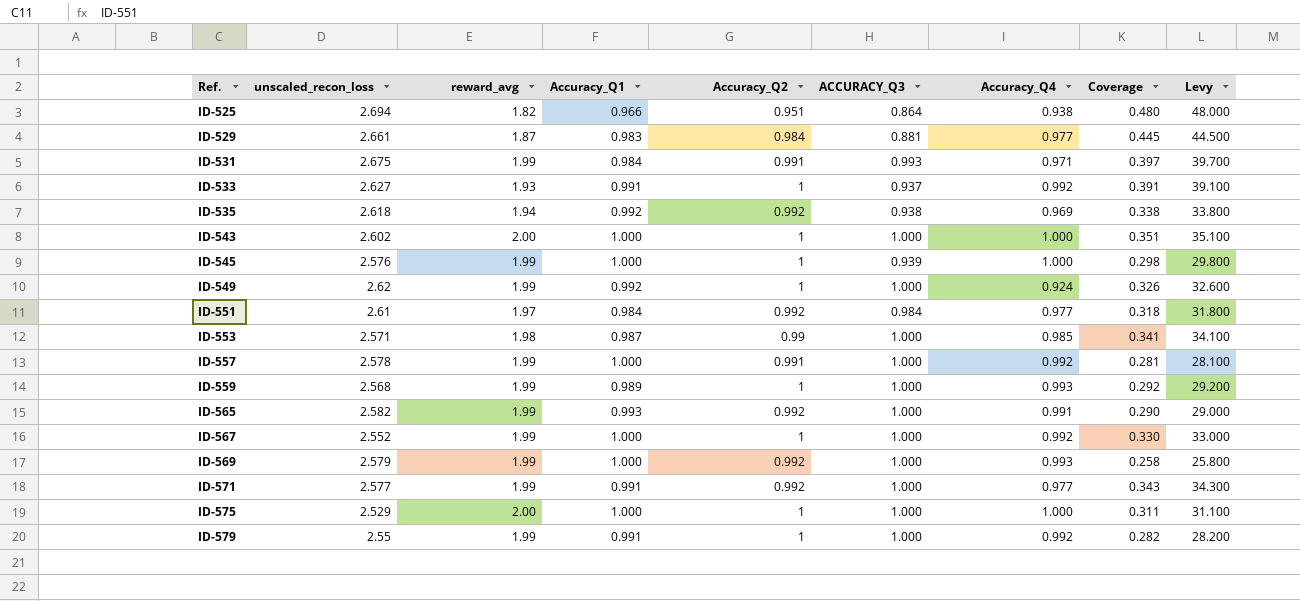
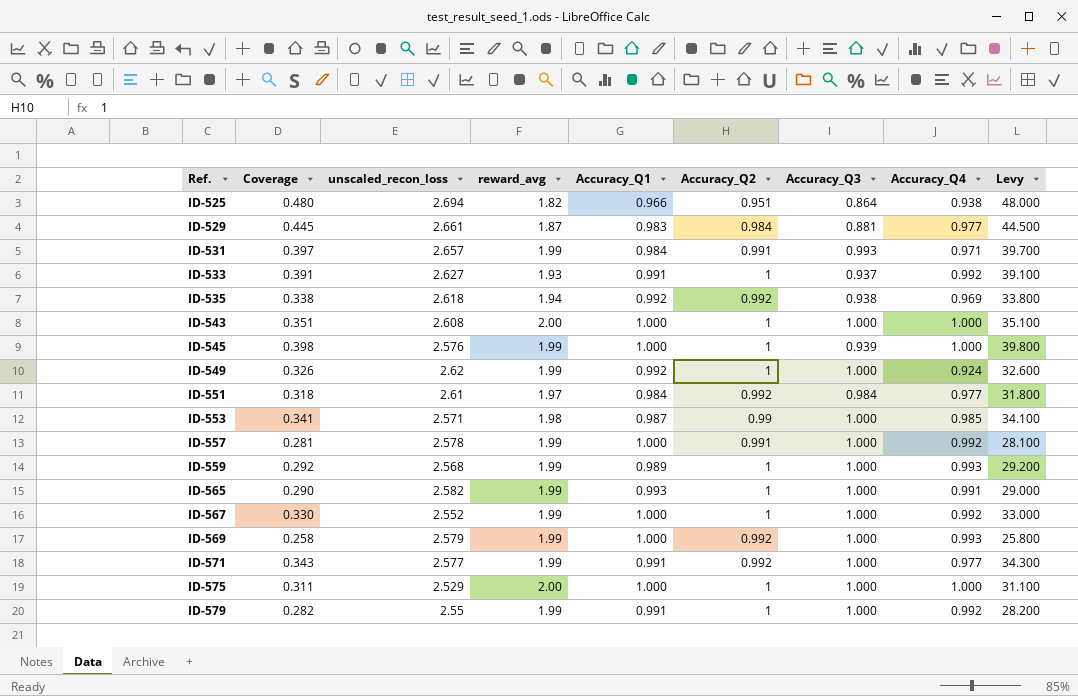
column Coverage | position: 8 -> 2
column name: ACCURACY_Q3 -> Accuracy_Q3
ID-531 | unscaled_recon_loss: 2.675 -> 2.657
ID-543 | unscaled_recon_loss: 2.602 -> 2.608
ID-545 | Coverage: 0.298 -> 0.398
ID-545 | Levy: 29.800 -> 39.800
ID-565 | Accuracy_Q2: 0.992 -> 1

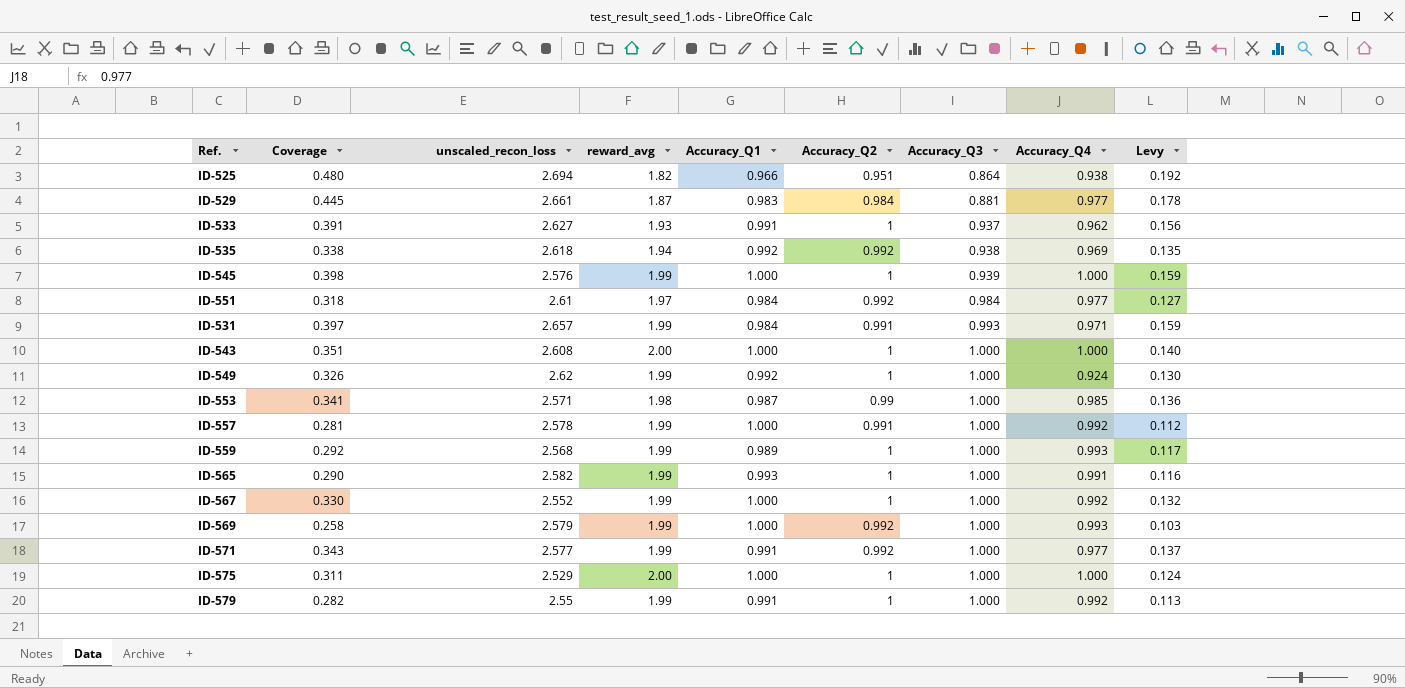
row order: Ref. ascending -> Accuracy_Q3 ascending
column Levy | formula: [Coverage] * 100 -> [Coverage] * 0.4
ID-533 | Accuracy_Q4: 0.992 -> 0.962

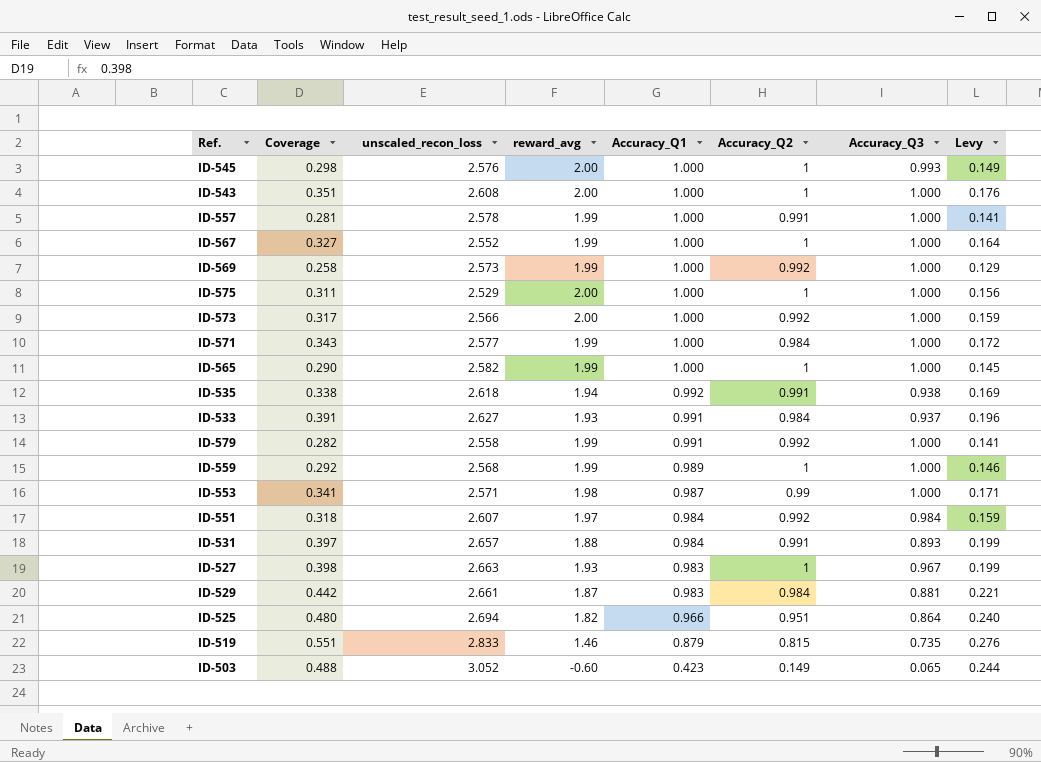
row order: Accuracy_Q3 ascending -> Accuracy_Q1 descending
column Accuracy_Q4 | position: 8 -> none
column Levy | formula: [Coverage] * 0.4 -> [Coverage] * 0.5
row ID-549: 0.326 | 2.62 | 1.99 | 0.992 | 1 | 1.000 | 0.924 | 0.130 -> none
ID-545 | Coverage: 0.398 -> 0.298
ID-545 | reward_avg: 1.99 -> 2.00
ID-545 | Accuracy_Q3: 0.939 -> 0.993
ID-567 | Coverage: 0.330 -> 0.327
ID-569 | unscaled_recon_loss: 2.579 -> 2.573
row ID-573: none -> 0.317 | 2.566 | 2.00 | 1.000 | 0.992 | 1.000 | 0.159
ID-571 | Accuracy_Q1: 0.991 -> 1.000
ID-571 | Accuracy_Q2: 0.992 -> 0.984
ID-565 | Accuracy_Q1: 0.993 -> 1.000
ID-535 | Accuracy_Q2: 0.992 -> 0.991
ID-533 | Accuracy_Q2: 1 -> 0.984
ID-579 | unscaled_recon_loss: 2.55 -> 2.558
ID-579 | Accuracy_Q2: 1 -> 0.992
ID-551 | unscaled_recon_loss: 2.61 -> 2.607
ID-531 | reward_avg: 1.99 -> 1.88
ID-531 | Accuracy_Q3: 0.993 -> 0.893
row ID-527: none -> 0.398 | 2.663 | 1.93 | 0.983 | 1 | 0.967 | 0.199
ID-529 | Coverage: 0.445 -> 0.442
row ID-519: none -> 0.551 | 2.833 | 1.46 | 0.879 | 0.815 | 0.735 | 0.276
row ID-503: none -> 0.488 | 3.052 | -0.60 | 0.423 | 0.149 | 0.065 | 0.244

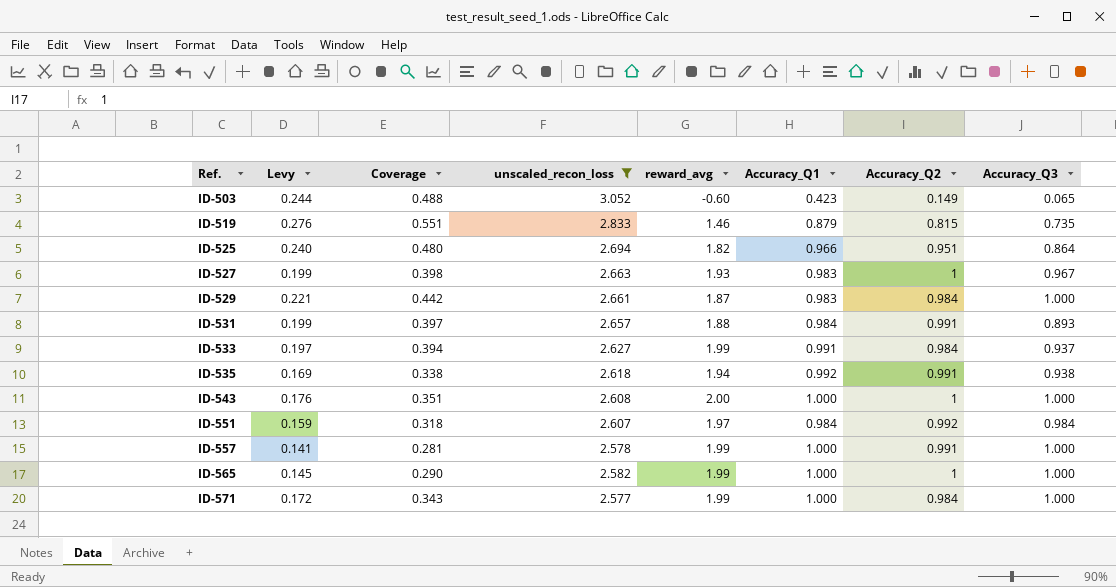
filter: none -> unscaled_recon_loss >= 2.577
row order: Accuracy_Q1 descending -> Ref. ascending
column Levy | position: 8 -> 2
ID-529 | Accuracy_Q3: 0.881 -> 1.000
ID-533 | Levy: 0.196 -> 0.197
ID-533 | Coverage: 0.391 -> 0.394
ID-533 | reward_avg: 1.93 -> 1.99

